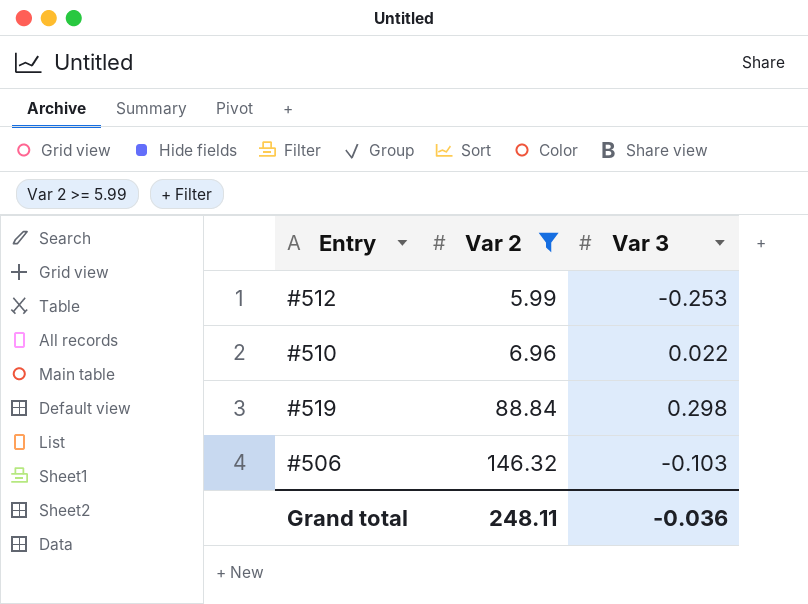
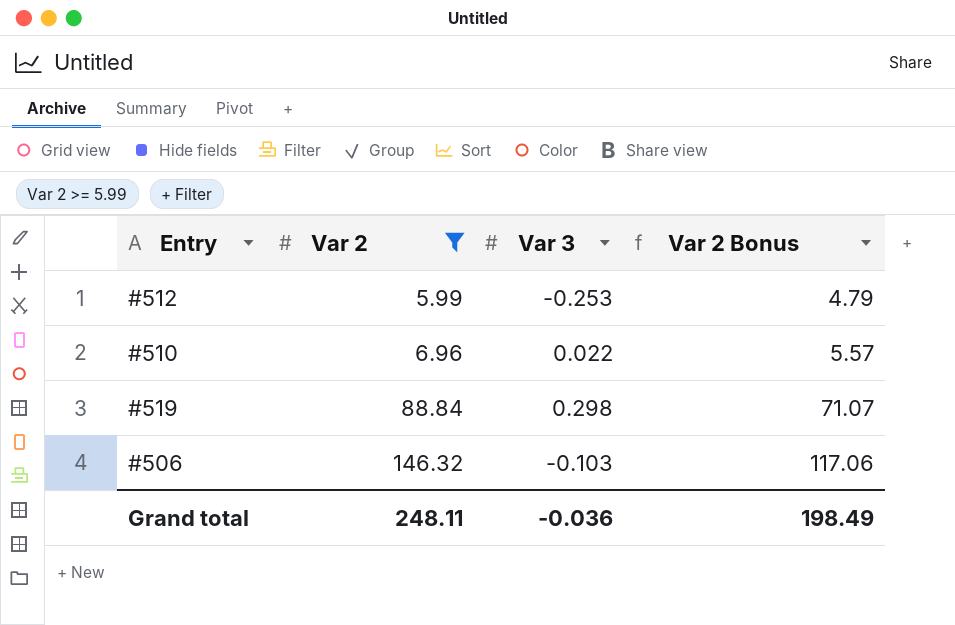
column Var 2 Bonus | formula: none -> [Var 2] * 0.8

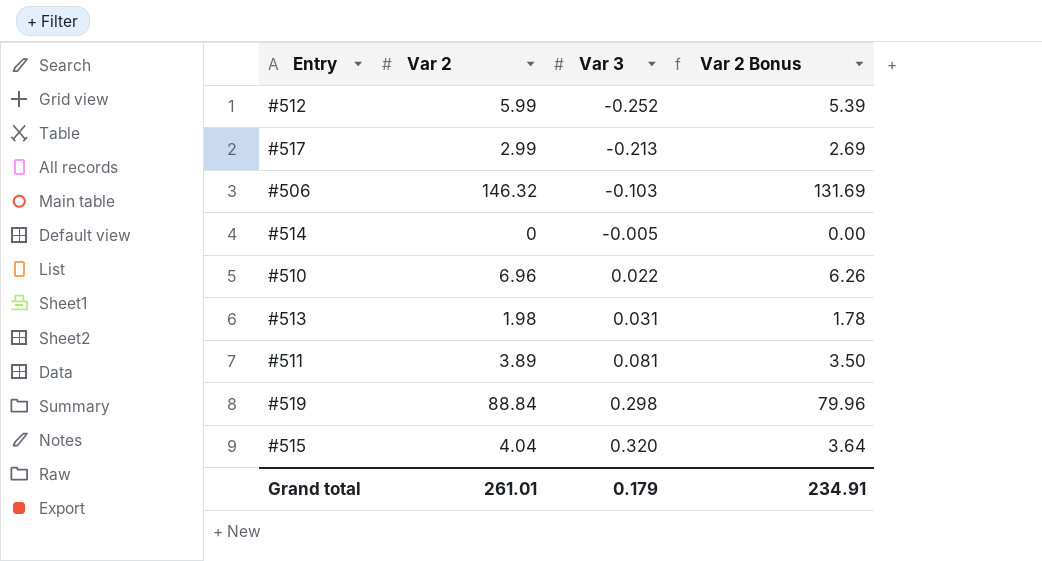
filter: Var 2 >= 5.99 -> none
row order: Var 2 ascending -> Var 3 ascending
column Var 2 Bonus | formula: [Var 2] * 0.8 -> [Var 2] * 0.9
#512 | Var 3: -0.253 -> -0.252
Grand total | Var 2: 248.11 -> 261.01
Grand total | Var 3: -0.036 -> 0.179
Grand total | Var 2 Bonus: 198.49 -> 234.91

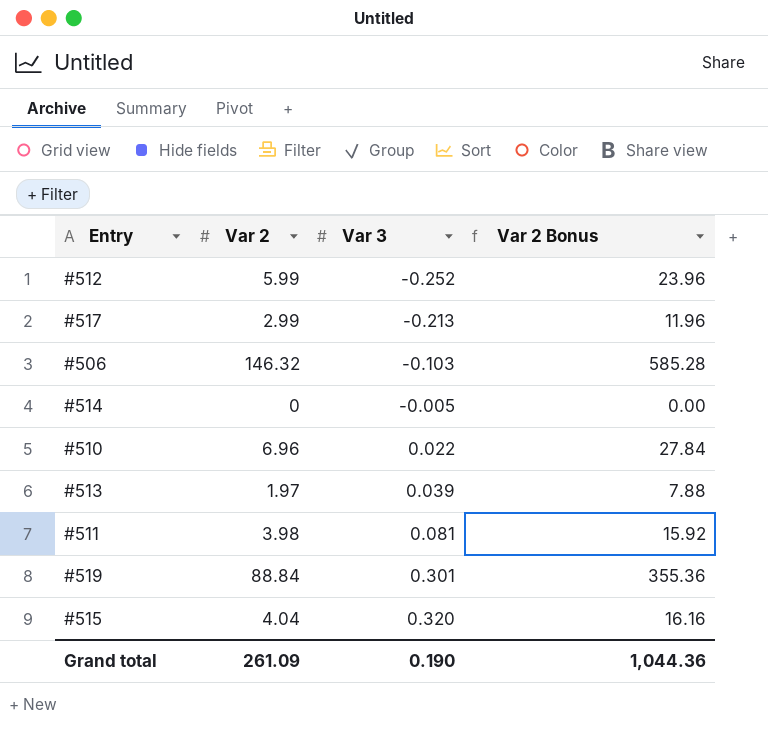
column Var 2 Bonus | formula: [Var 2] * 0.9 -> [Var 2] * 4
#513 | Var 2: 1.98 -> 1.97
#513 | Var 3: 0.031 -> 0.039
#511 | Var 2: 3.89 -> 3.98
#519 | Var 3: 0.298 -> 0.301
Grand total | Var 2: 261.01 -> 261.09
Grand total | Var 3: 0.179 -> 0.190
Grand total | Var 2 Bonus: 234.91 -> 1,044.36

